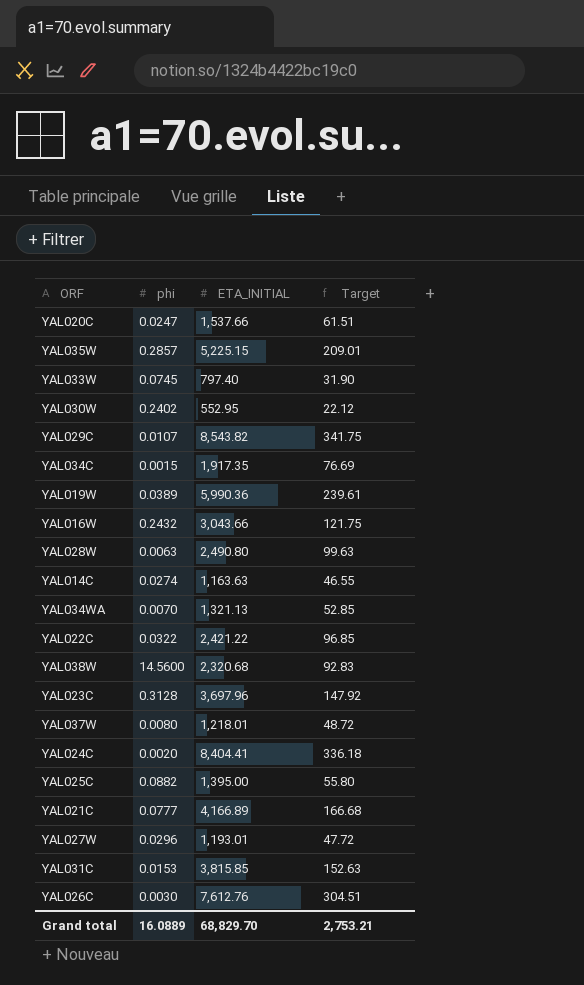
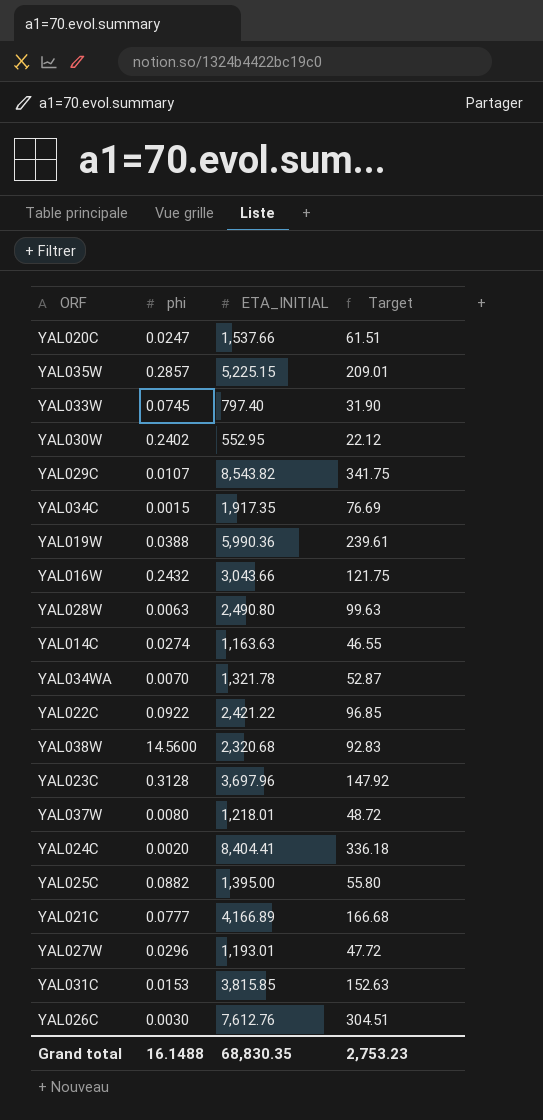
YAL019W | phi: 0.0389 -> 0.0388
YAL034WA | ETA_INITIAL: 1,321.13 -> 1,321.78
YAL034WA | Target: 52.85 -> 52.87
YAL022C | phi: 0.0322 -> 0.0922
Grand total | phi: 16.0889 -> 16.1488
Grand total | ETA_INITIAL: 68,829.70 -> 68,830.35
Grand total | Target: 2,753.21 -> 2,753.23

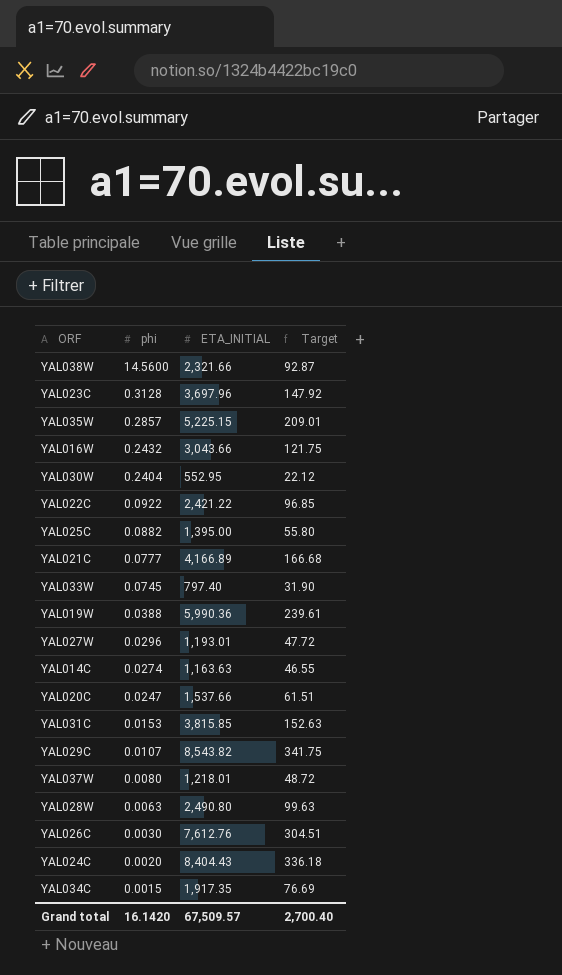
row order: none -> phi descending
row YAL034WA: 0.0070 | 1,321.78 | 52.87 -> none
YAL038W | ETA_INITIAL: 2,320.68 -> 2,321.66
YAL038W | Target: 92.83 -> 92.87
YAL030W | phi: 0.2402 -> 0.2404
YAL024C | ETA_INITIAL: 8,404.41 -> 8,404.43
Grand total | phi: 16.1488 -> 16.1420
Grand total | ETA_INITIAL: 68,830.35 -> 67,509.57
Grand total | Target: 2,753.23 -> 2,700.40

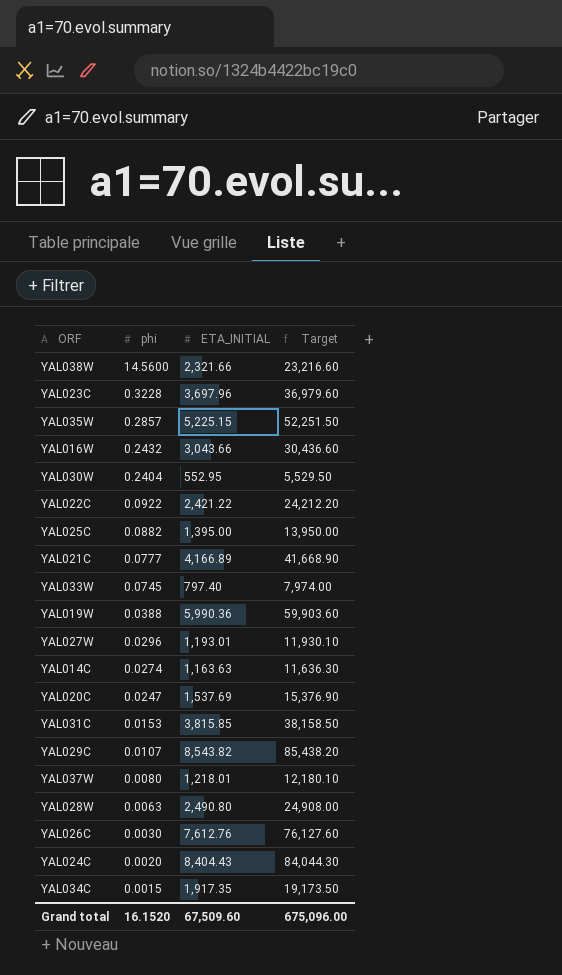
column Target | formula: [ETA_INITIAL] * 0.04 -> [ETA_INITIAL] * 10
YAL023C | phi: 0.3128 -> 0.3228
YAL020C | ETA_INITIAL: 1,537.66 -> 1,537.69
Grand total | phi: 16.1420 -> 16.1520
Grand total | ETA_INITIAL: 67,509.57 -> 67,509.60
Grand total | Target: 2,700.40 -> 675,096.00

